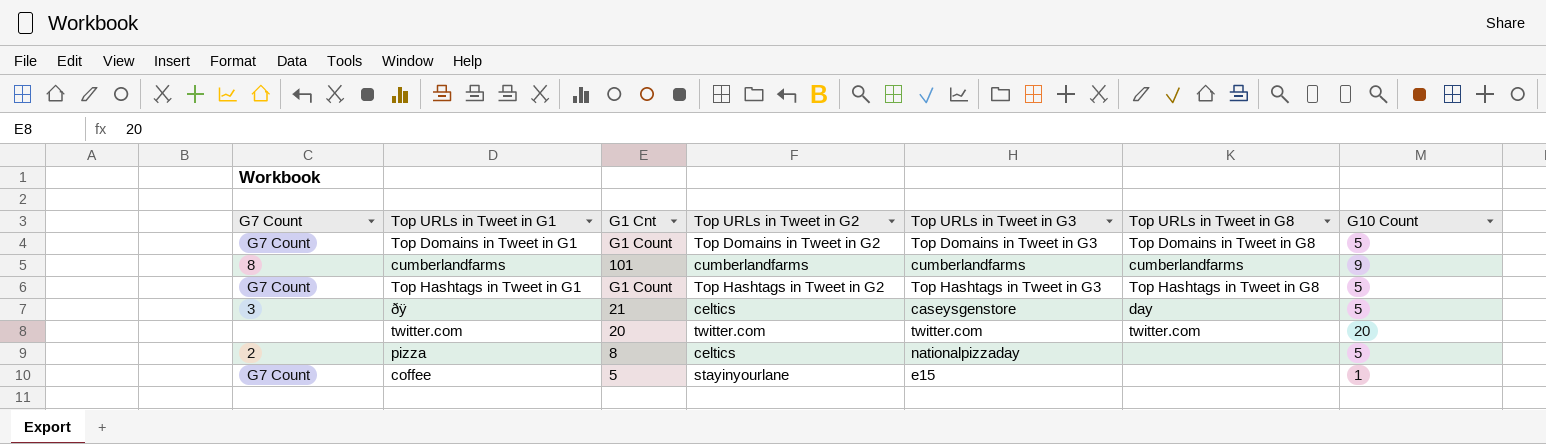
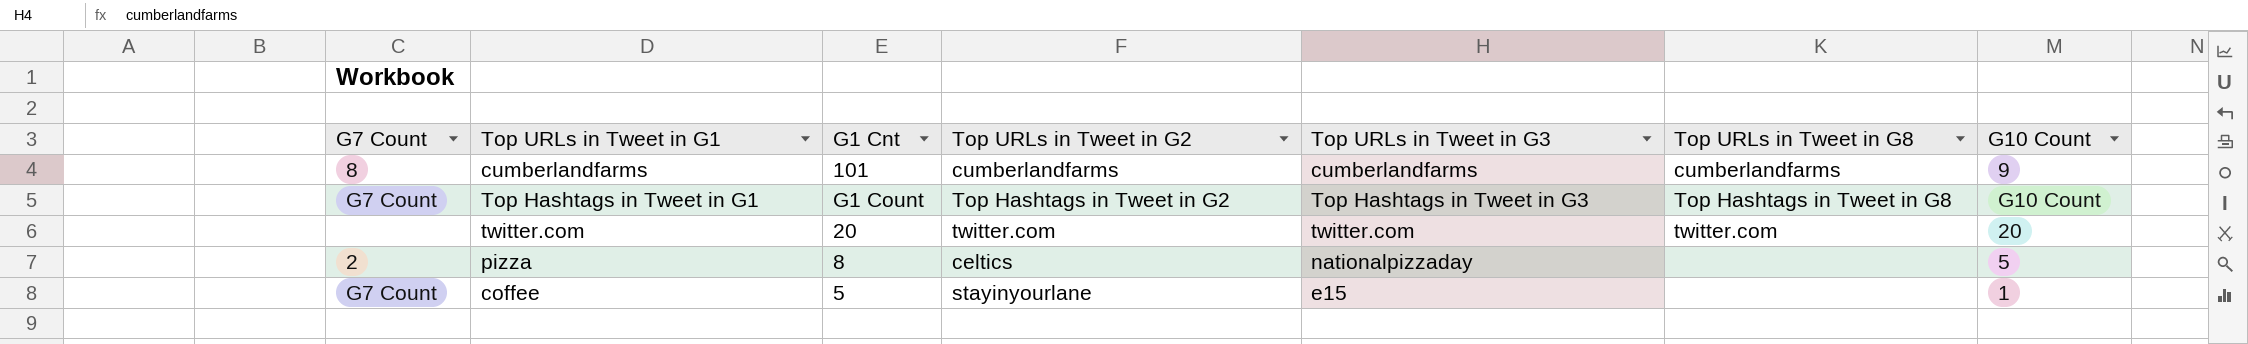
row Top Domains in Tweet in G1: G7 Count | G1 Count | Top Domains in Tweet in G2 | Top Domains in Tweet in G3 | Top Domains in Tweet in G8 | 5 -> none
row ðÿ: 3 | 21 | celtics | caseysgenstore | day | 5 -> none
Top Hashtags in Tweet in G1 | G10 Count: 5 -> G10 Count

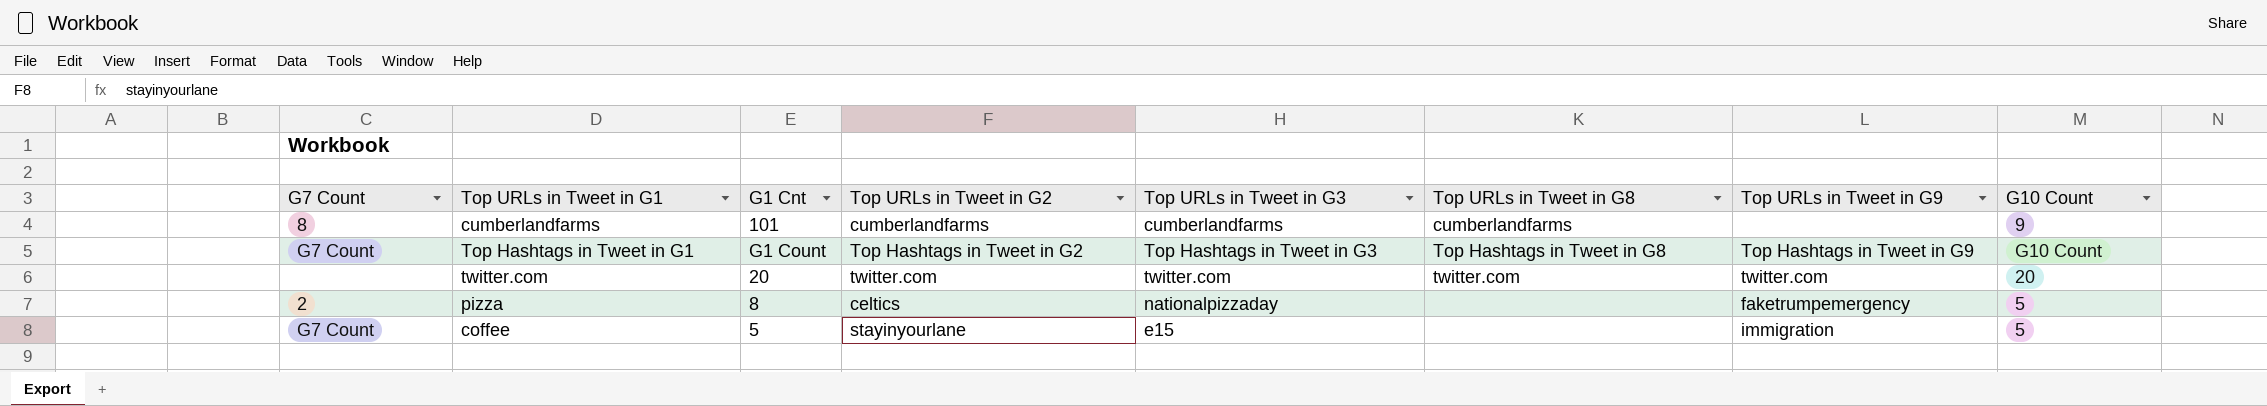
column Top URLs in Tweet in G9 | position: none -> 7
coffee | G10 Count: 1 -> 5

